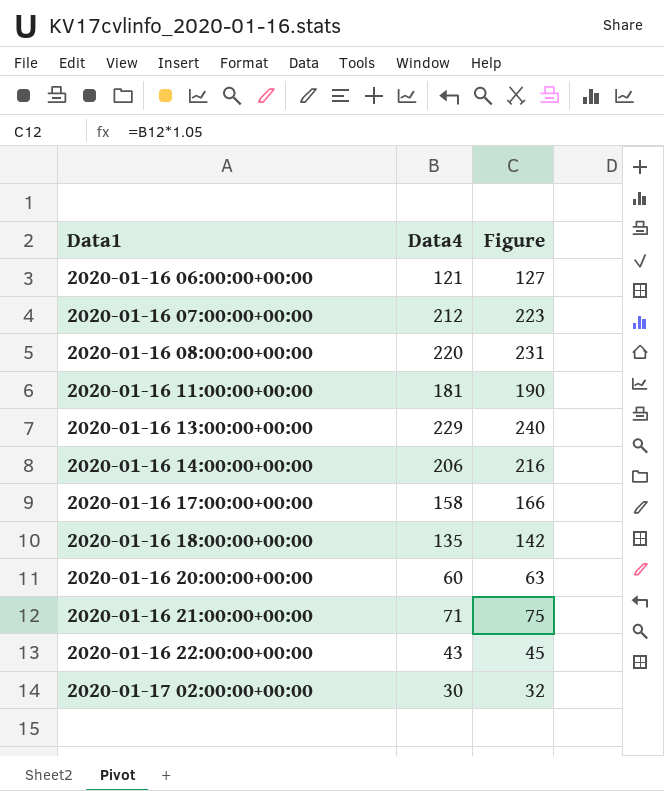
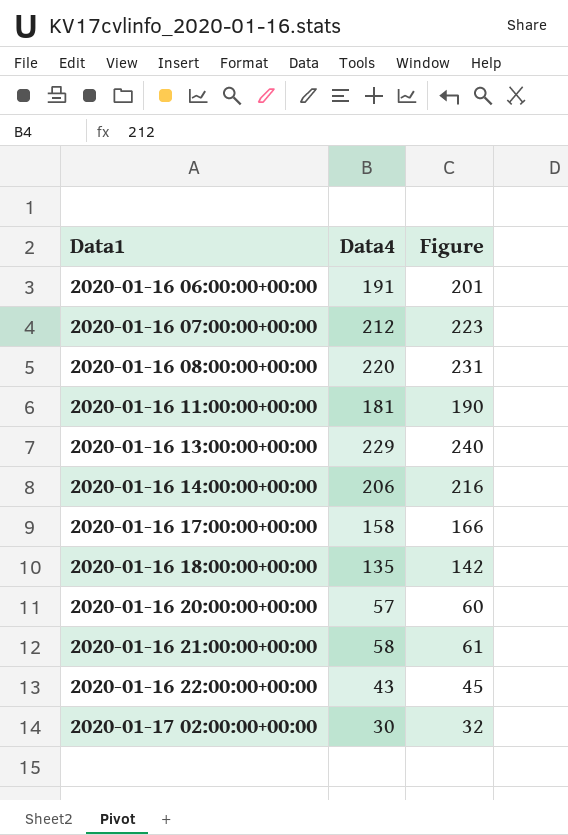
2020-01-16 06:00:00+00:00 | Data4: 121 -> 191
2020-01-16 06:00:00+00:00 | Figure: 127 -> 201
2020-01-16 20:00:00+00:00 | Data4: 60 -> 57
2020-01-16 20:00:00+00:00 | Figure: 63 -> 60
2020-01-16 21:00:00+00:00 | Data4: 71 -> 58
2020-01-16 21:00:00+00:00 | Figure: 75 -> 61

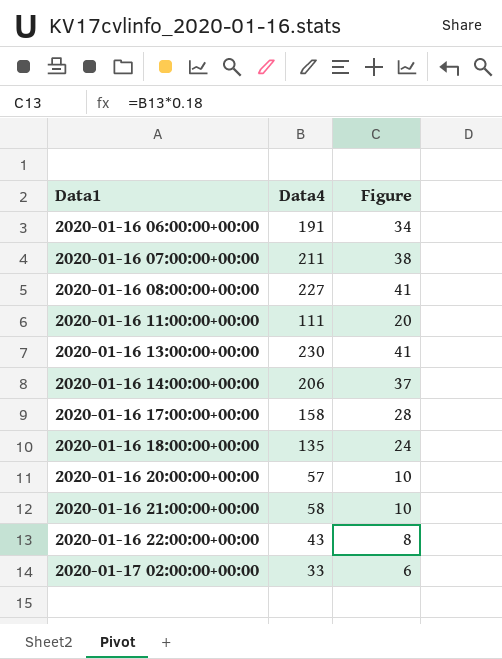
column Figure | formula: [Data4] * 1.05 -> [Data4] * 0.18
2020-01-16 07:00:00+00:00 | Data4: 212 -> 211
2020-01-16 08:00:00+00:00 | Data4: 220 -> 227
2020-01-16 11:00:00+00:00 | Data4: 181 -> 111
2020-01-16 13:00:00+00:00 | Data4: 229 -> 230
2020-01-17 02:00:00+00:00 | Data4: 30 -> 33

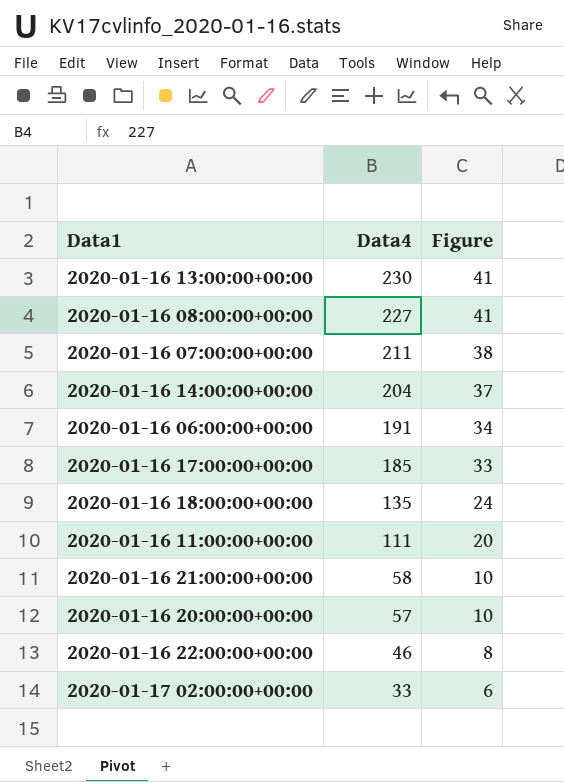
row order: Data1 ascending -> Data4 descending
2020-01-16 14:00:00+00:00 | Data4: 206 -> 204
2020-01-16 17:00:00+00:00 | Data4: 158 -> 185
2020-01-16 17:00:00+00:00 | Figure: 28 -> 33
2020-01-16 22:00:00+00:00 | Data4: 43 -> 46

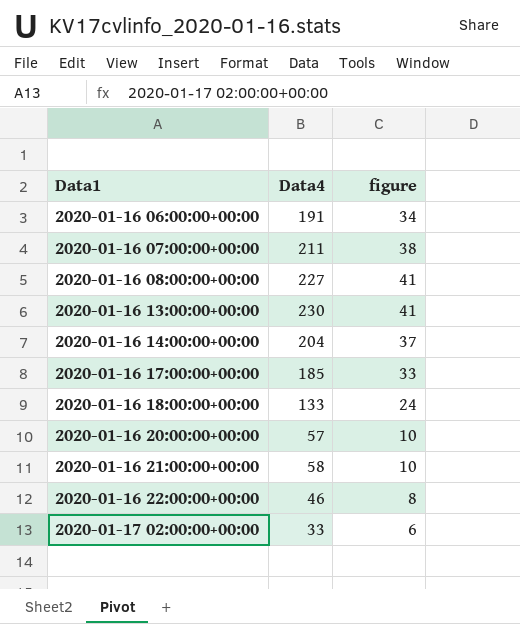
row order: Data4 descending -> Data1 ascending
column name: Figure -> figure
row 2020-01-16 11:00:00+00:00: 111 | 20 -> none
2020-01-16 18:00:00+00:00 | Data4: 135 -> 133

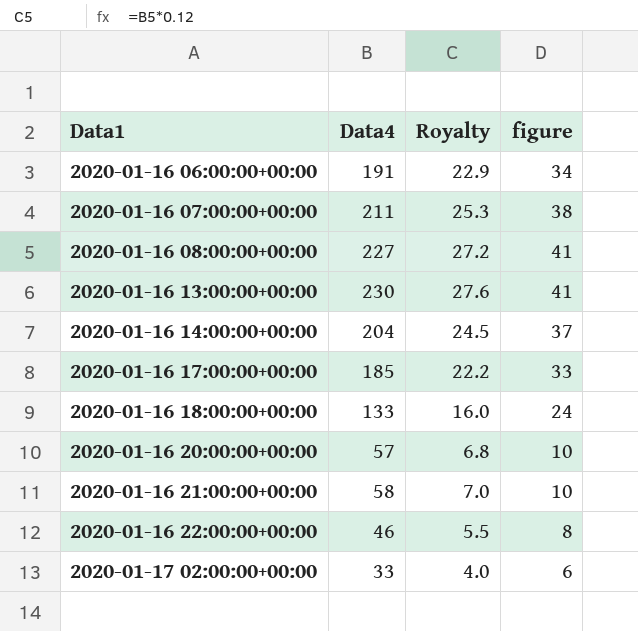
column Royalty | formula: none -> [Data4] * 0.12

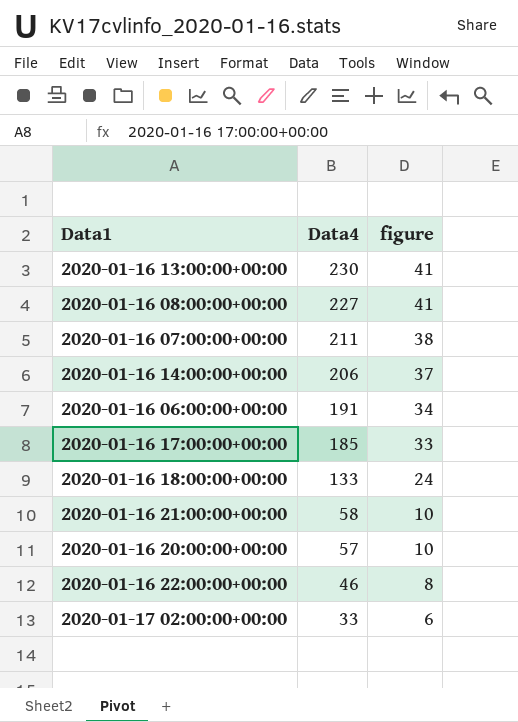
row order: Data1 ascending -> Data4 descending
column Royalty | formula: [Data4] * 0.12 -> none
2020-01-16 14:00:00+00:00 | Data4: 204 -> 206

